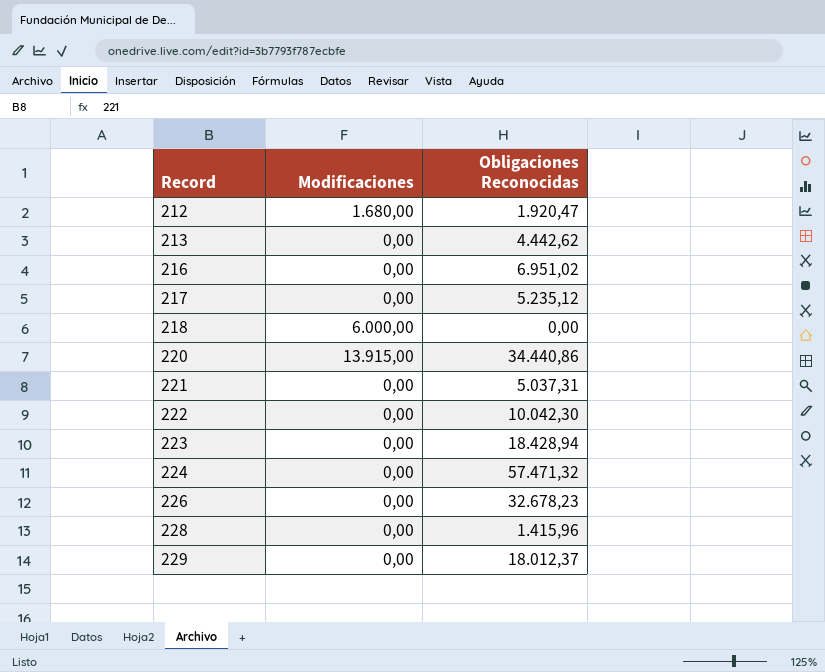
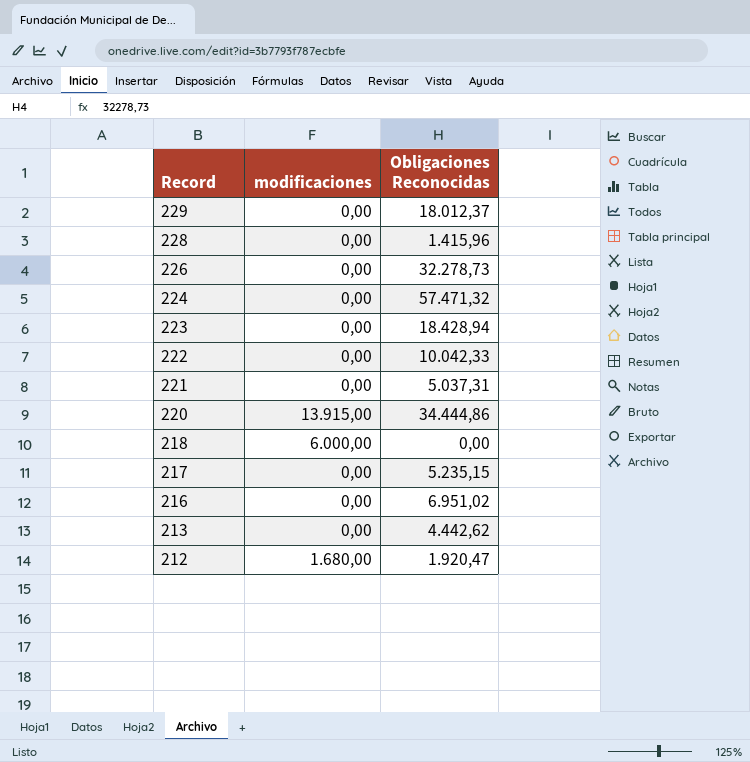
row order: Record ascending -> Record descending
column name: Modificaciones -> modificaciones
226 | Obligaciones Reconocidas: 32.678,23 -> 32.278,73
222 | Obligaciones Reconocidas: 10.042,30 -> 10.042,33
220 | Obligaciones Reconocidas: 34.440,86 -> 34.444,86
217 | Obligaciones Reconocidas: 5.235,12 -> 5.235,15

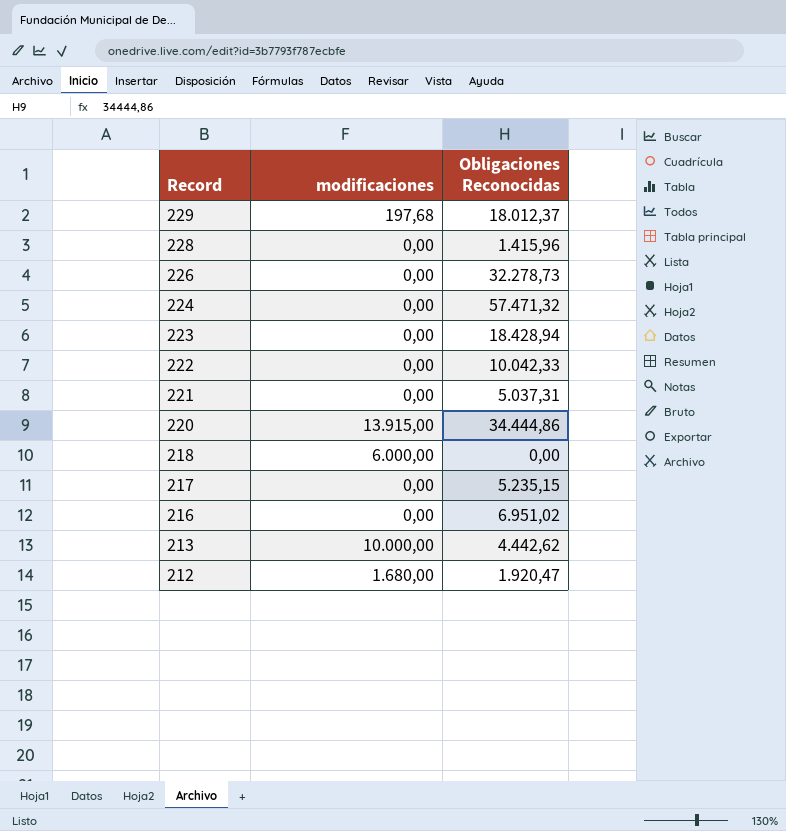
229 | modificaciones: 0,00 -> 197,68
213 | modificaciones: 0,00 -> 10.000,00

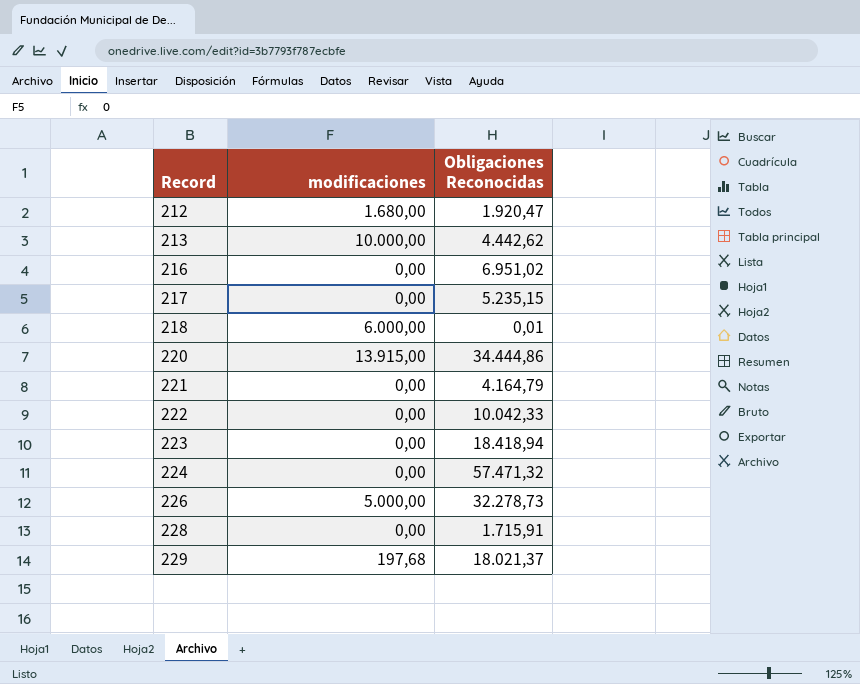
row order: Record descending -> Record ascending
218 | Obligaciones Reconocidas: 0,00 -> 0,01
221 | Obligaciones Reconocidas: 5.037,31 -> 4.164,79
223 | Obligaciones Reconocidas: 18.428,94 -> 18.418,94
226 | modificaciones: 0,00 -> 5.000,00
228 | Obligaciones Reconocidas: 1.415,96 -> 1.715,91
229 | Obligaciones Reconocidas: 18.012,37 -> 18.021,37

